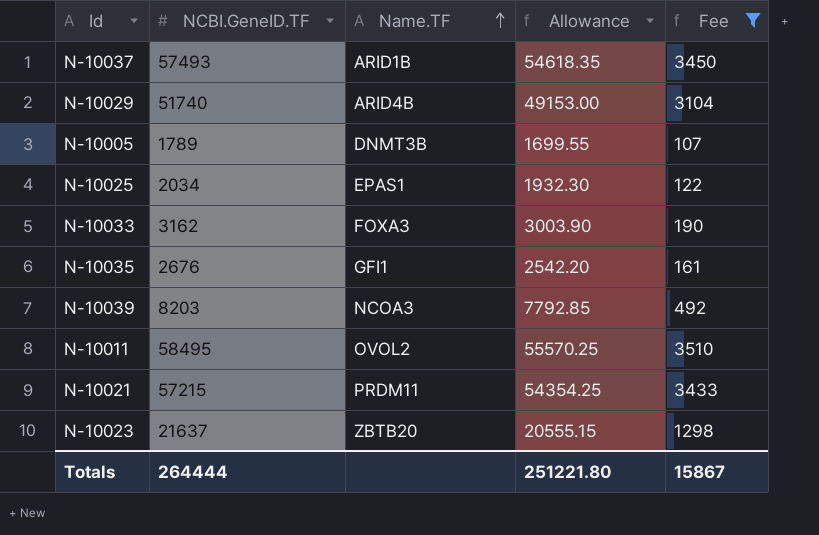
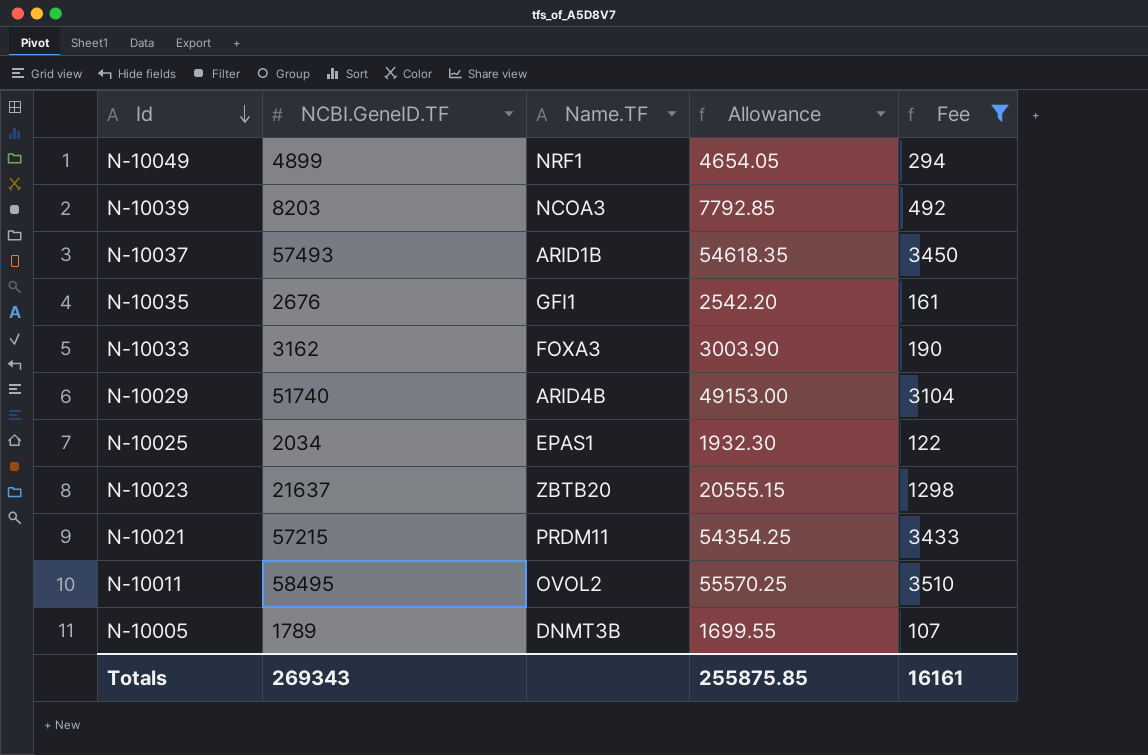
row order: Name.TF ascending -> Id descending
row N-10049: none -> 4899 | NRF1 | 4654.05 | 294
Totals | NCBI.GeneID.TF: 264444 -> 269343
Totals | Allowance: 251221.80 -> 255875.85
Totals | Fee: 15867 -> 16161

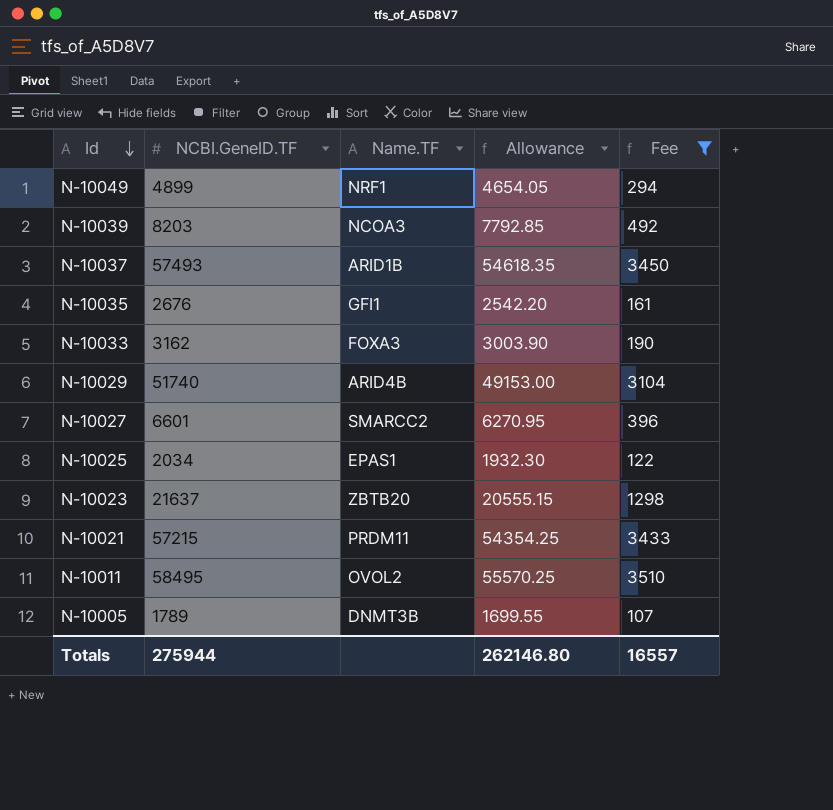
row N-10027: none -> 6601 | SMARCC2 | 6270.95 | 396
Totals | NCBI.GeneID.TF: 269343 -> 275944
Totals | Allowance: 255875.85 -> 262146.80
Totals | Fee: 16161 -> 16557

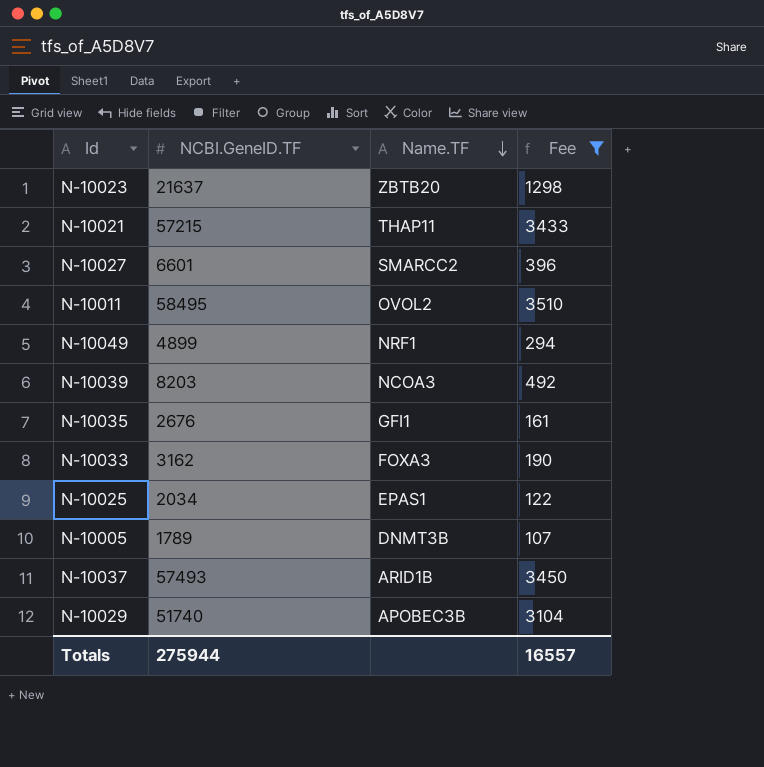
row order: Id descending -> Name.TF descending
column Allowance | formula: [NCBI.GeneID.TF] * 0.95 -> none
N-10021 | Name.TF: PRDM11 -> THAP11
N-10029 | Name.TF: ARID4B -> APOBEC3B

